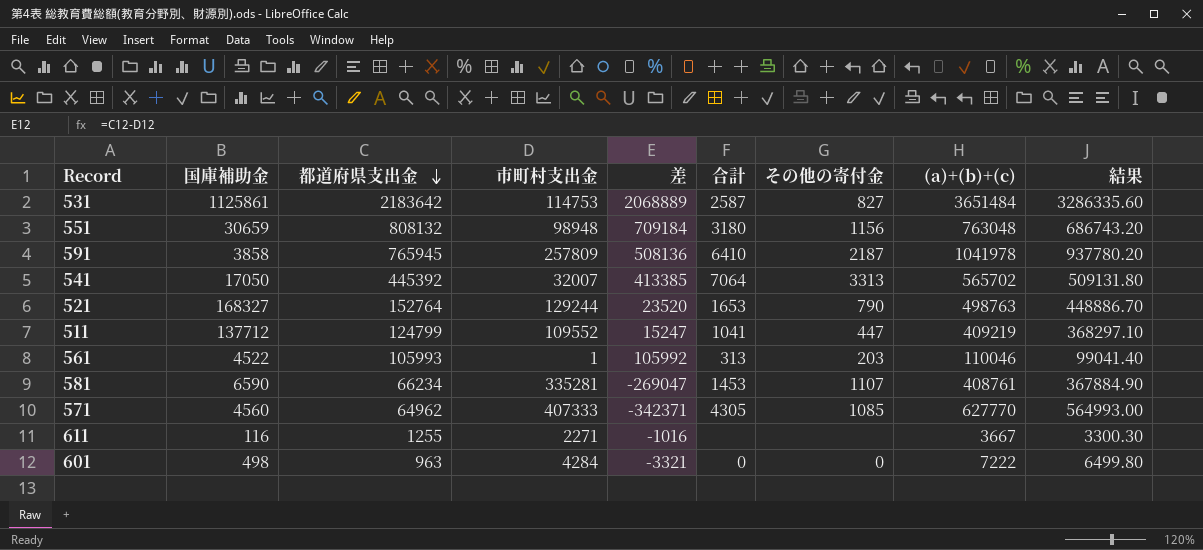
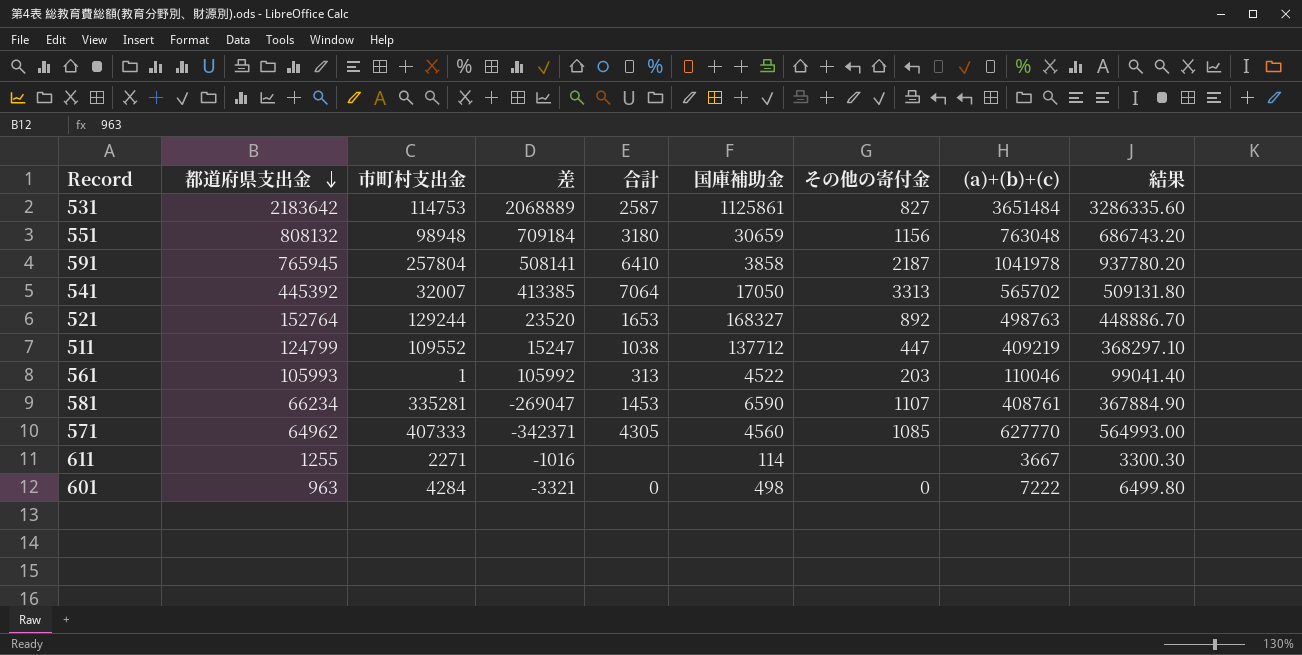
column 国庫補助金 | position: 2 -> 6
591 | 市町村支出金: 257809 -> 257804
591 | 差: 508136 -> 508141
521 | その他の寄付金: 790 -> 892
511 | 合計: 1041 -> 1038
611 | 国庫補助金: 116 -> 114

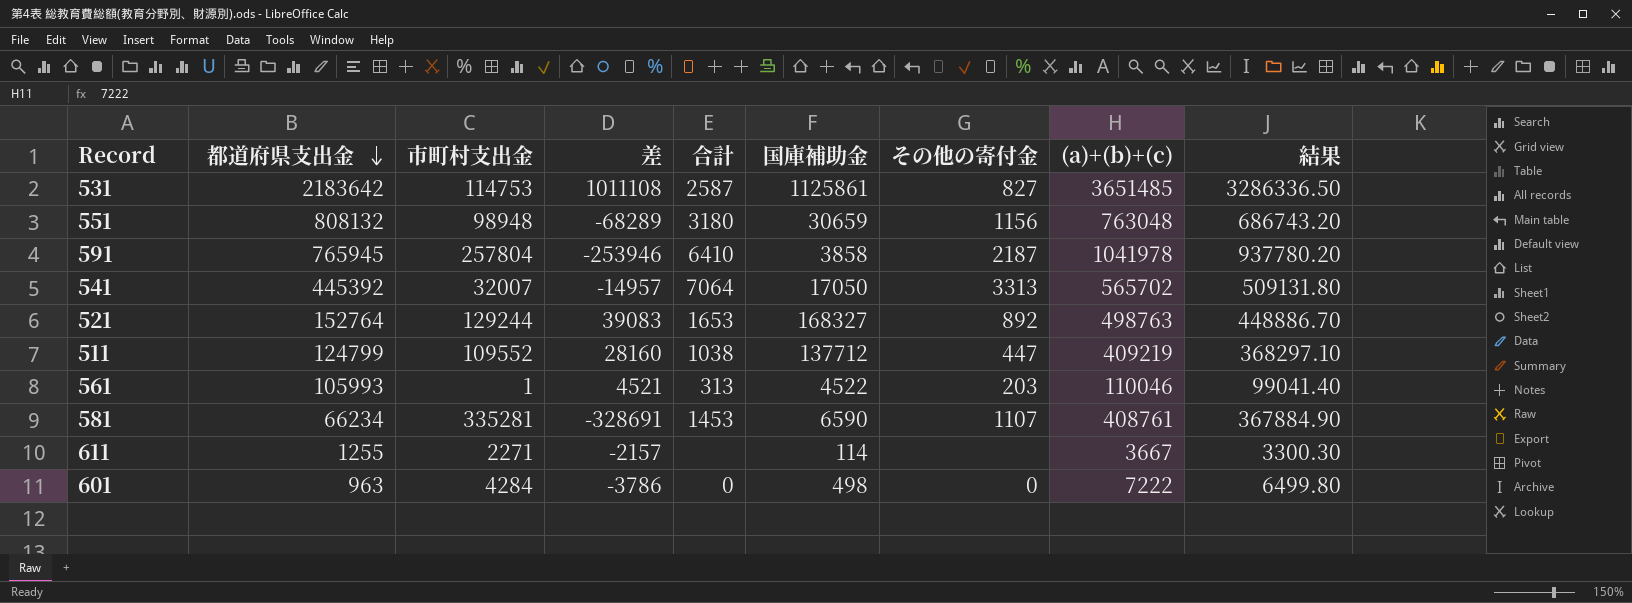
column 差 | formula: [都道府県支出金] - [市町村支出金] -> [国庫補助金] - [市町村支出金]
row 571: 64962 | 407333 | -342371 | 4305 | 4560 | 1085 | 627770 | 564993.00 -> none
531 | (a)+(b)+(c): 3651484 -> 3651485
531 | 結果: 3286335.60 -> 3286336.50

